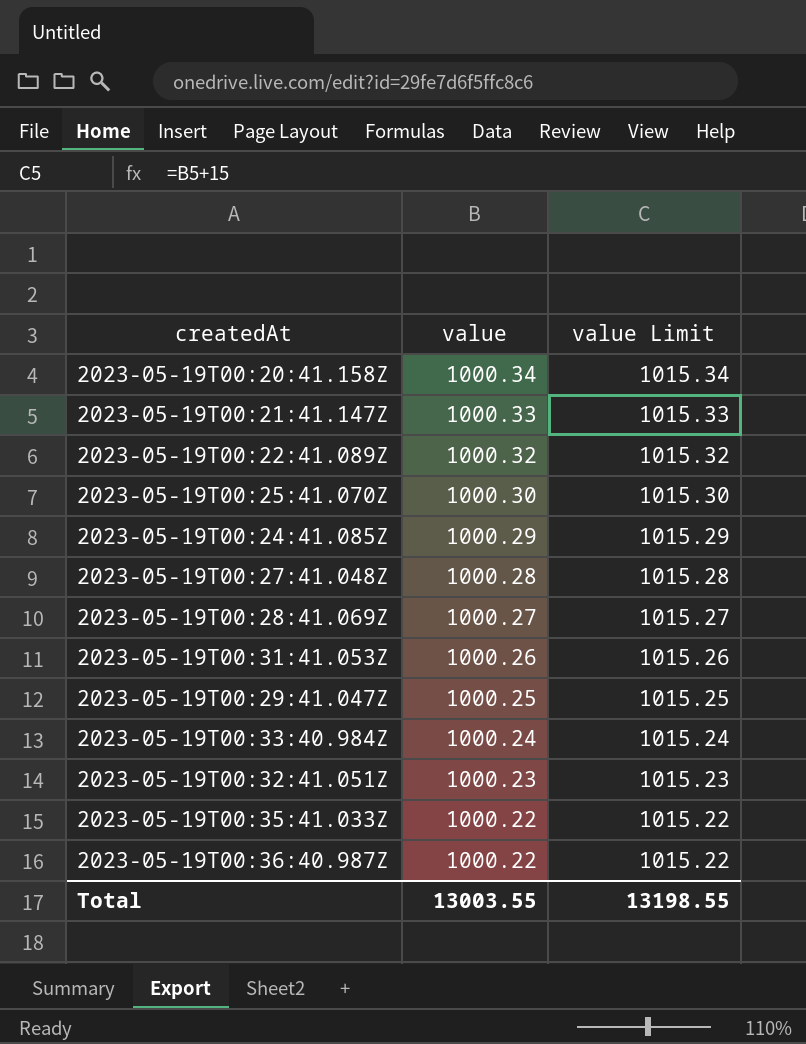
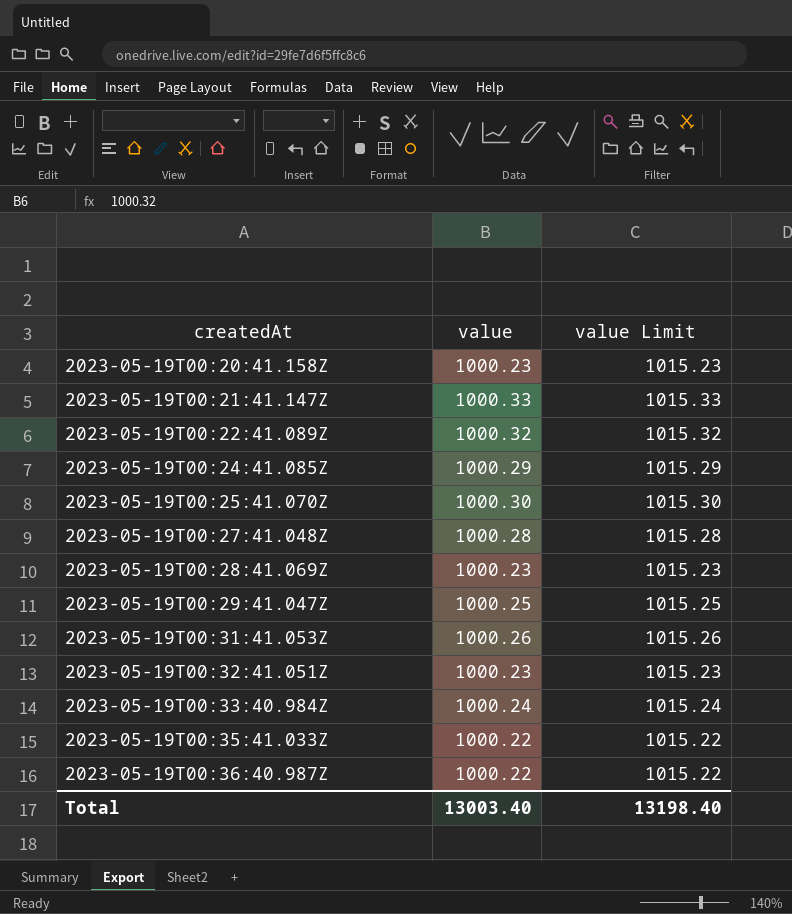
row order: value descending -> createdAt ascending
2023-05-19T00:20:41.158Z | value: 1000.34 -> 1000.23
2023-05-19T00:20:41.158Z | value Limit: 1015.34 -> 1015.23
2023-05-19T00:28:41.069Z | value: 1000.27 -> 1000.23
2023-05-19T00:28:41.069Z | value Limit: 1015.27 -> 1015.23
Total | value: 13003.55 -> 13003.40
Total | value Limit: 13198.55 -> 13198.40

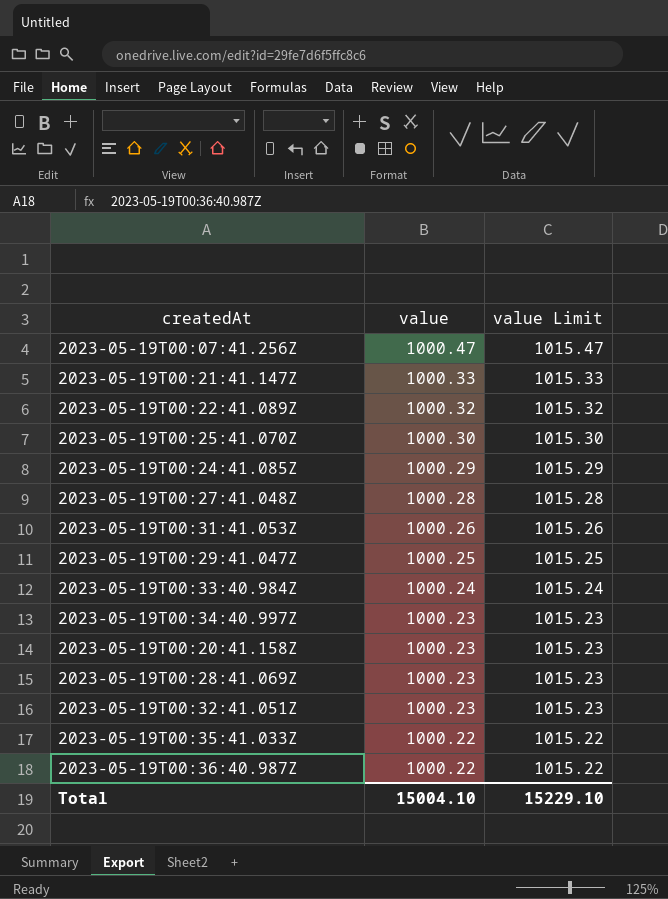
row order: createdAt ascending -> value descending
row 2023-05-19T00:07:41.256Z: none -> 1000.47 | 1015.47
row 2023-05-19T00:34:40.997Z: none -> 1000.23 | 1015.23
Total | value: 13003.40 -> 15004.10
Total | value Limit: 13198.40 -> 15229.10

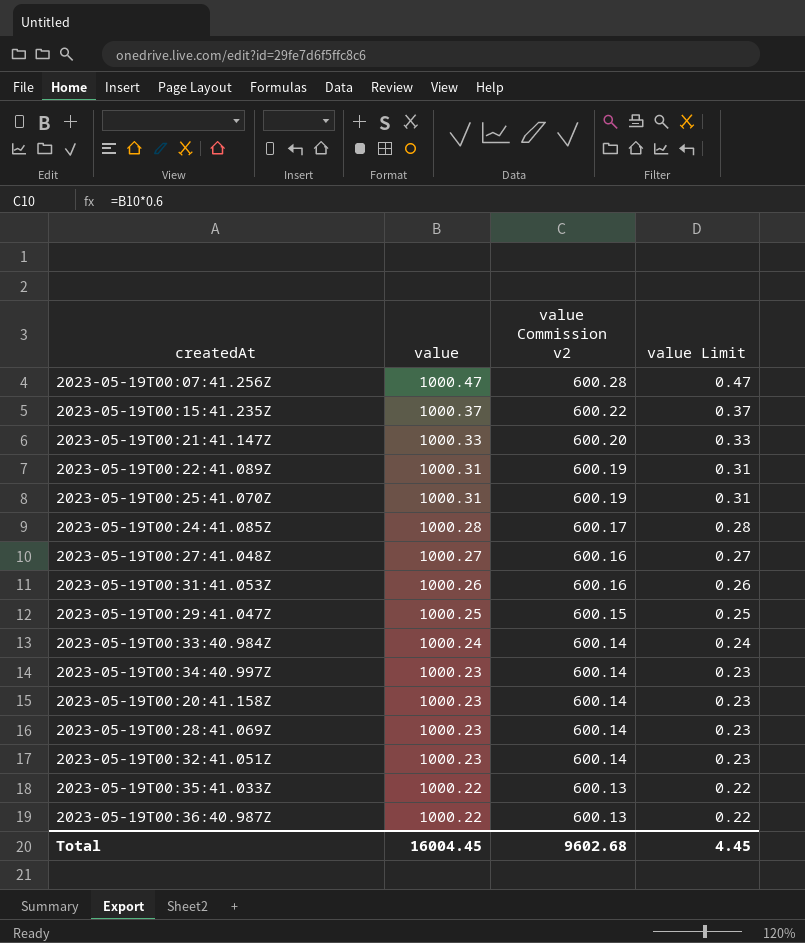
column value Commission v2 | formula: none -> [value] * 0.6
column value Limit | formula: [value] + 15 -> [value] - 1000
row 2023-05-19T00:15:41.235Z: none -> 1000.37 | 600.22 | 0.37
2023-05-19T00:22:41.089Z | value: 1000.32 -> 1000.31
2023-05-19T00:25:41.070Z | value: 1000.30 -> 1000.31
2023-05-19T00:24:41.085Z | value: 1000.29 -> 1000.28
2023-05-19T00:27:41.048Z | value: 1000.28 -> 1000.27
Total | value: 15004.10 -> 16004.45
Total | value Limit: 15229.10 -> 4.45

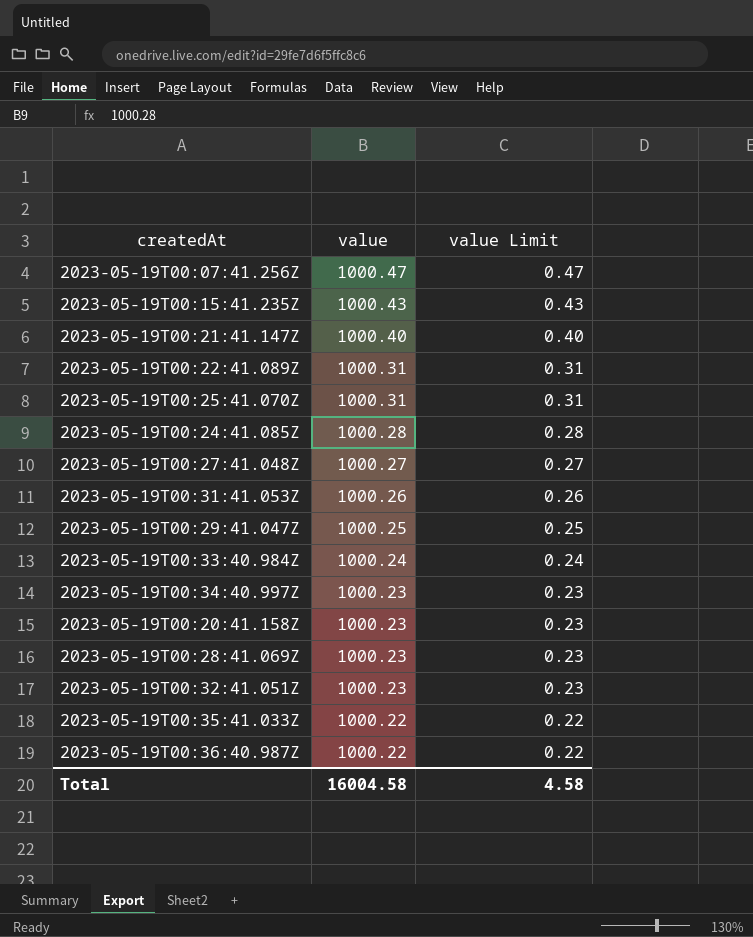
column value Commission v2 | formula: [value] * 0.6 -> none
2023-05-19T00:15:41.235Z | value: 1000.37 -> 1000.43
2023-05-19T00:15:41.235Z | value Limit: 0.37 -> 0.43
2023-05-19T00:21:41.147Z | value: 1000.33 -> 1000.40
2023-05-19T00:21:41.147Z | value Limit: 0.33 -> 0.40
Total | value: 16004.45 -> 16004.58
Total | value Limit: 4.45 -> 4.58

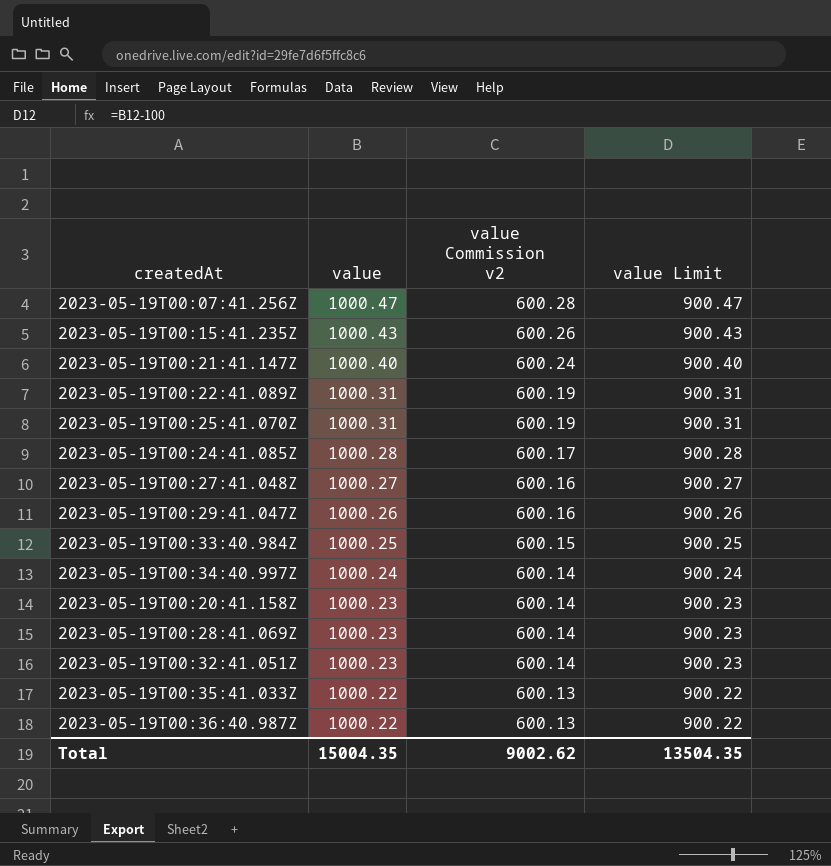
column value Commission v2 | formula: none -> [value] * 0.6
column value Limit | formula: [value] - 1000 -> [value] - 100
row 2023-05-19T00:31:41.053Z: 1000.26 | 0.26 -> none
2023-05-19T00:29:41.047Z | value: 1000.25 -> 1000.26
2023-05-19T00:33:40.984Z | value: 1000.24 -> 1000.25
2023-05-19T00:34:40.997Z | value: 1000.23 -> 1000.24
Total | value: 16004.58 -> 15004.35
Total | value Limit: 4.58 -> 13504.35

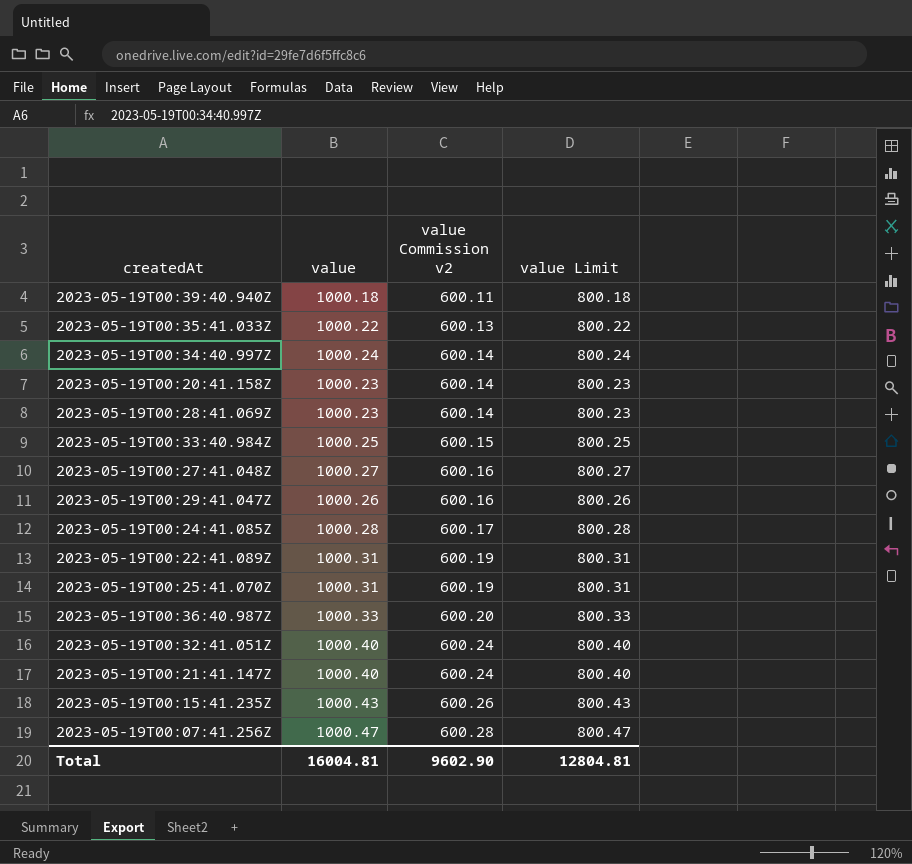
row order: value descending -> value Commission v2 ascending
column value Limit | formula: [value] - 100 -> [value] - 200
row 2023-05-19T00:39:40.940Z: none -> 1000.18 | 600.11 | 800.18
2023-05-19T00:36:40.987Z | value: 1000.22 -> 1000.33
2023-05-19T00:36:40.987Z | value Commission v2: 600.13 -> 600.20
2023-05-19T00:32:41.051Z | value: 1000.23 -> 1000.40
2023-05-19T00:32:41.051Z | value Commission v2: 600.14 -> 600.24
Total | value: 15004.35 -> 16004.81
Total | value Commission v2: 9002.62 -> 9602.90
Total | value Limit: 13504.35 -> 12804.81

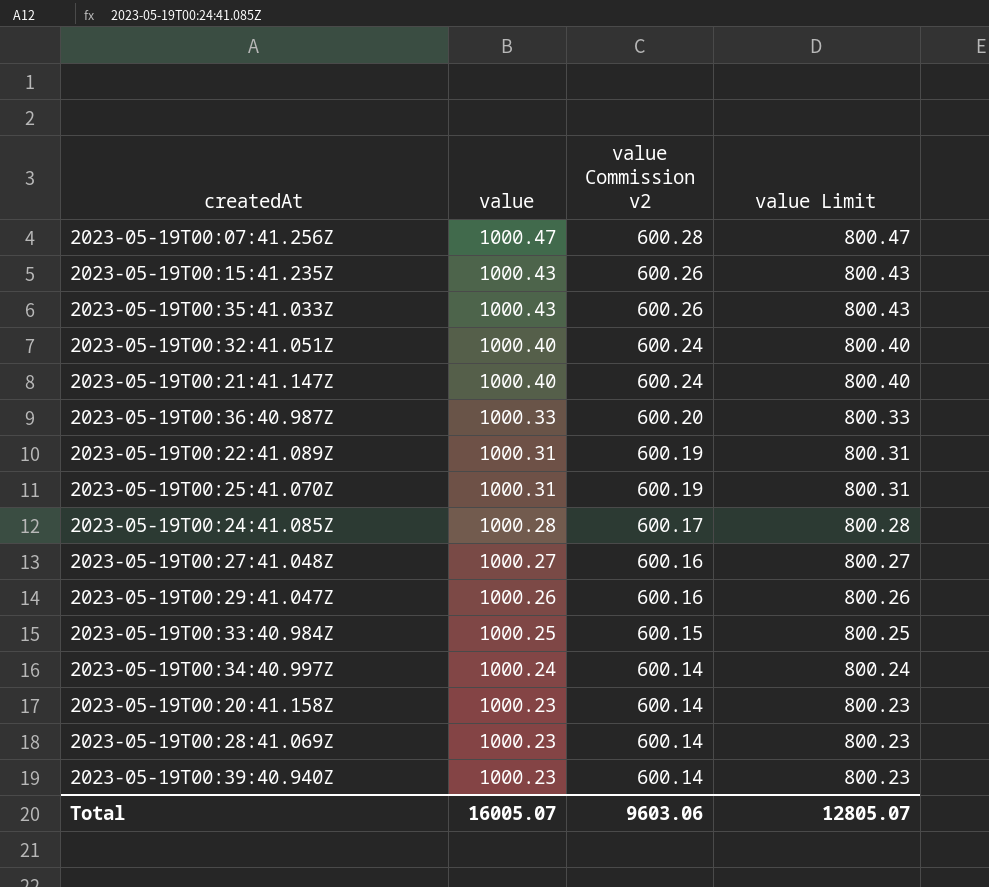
row order: value Commission v2 ascending -> value descending
2023-05-19T00:35:41.033Z | value: 1000.22 -> 1000.43
2023-05-19T00:35:41.033Z | value Commission v2: 600.13 -> 600.26
2023-05-19T00:35:41.033Z | value Limit: 800.22 -> 800.43
2023-05-19T00:39:40.940Z | value: 1000.18 -> 1000.23
2023-05-19T00:39:40.940Z | value Commission v2: 600.11 -> 600.14
2023-05-19T00:39:40.940Z | value Limit: 800.18 -> 800.23
Total | value: 16004.81 -> 16005.07
Total | value Commission v2: 9602.90 -> 9603.06
Total | value Limit: 12804.81 -> 12805.07

